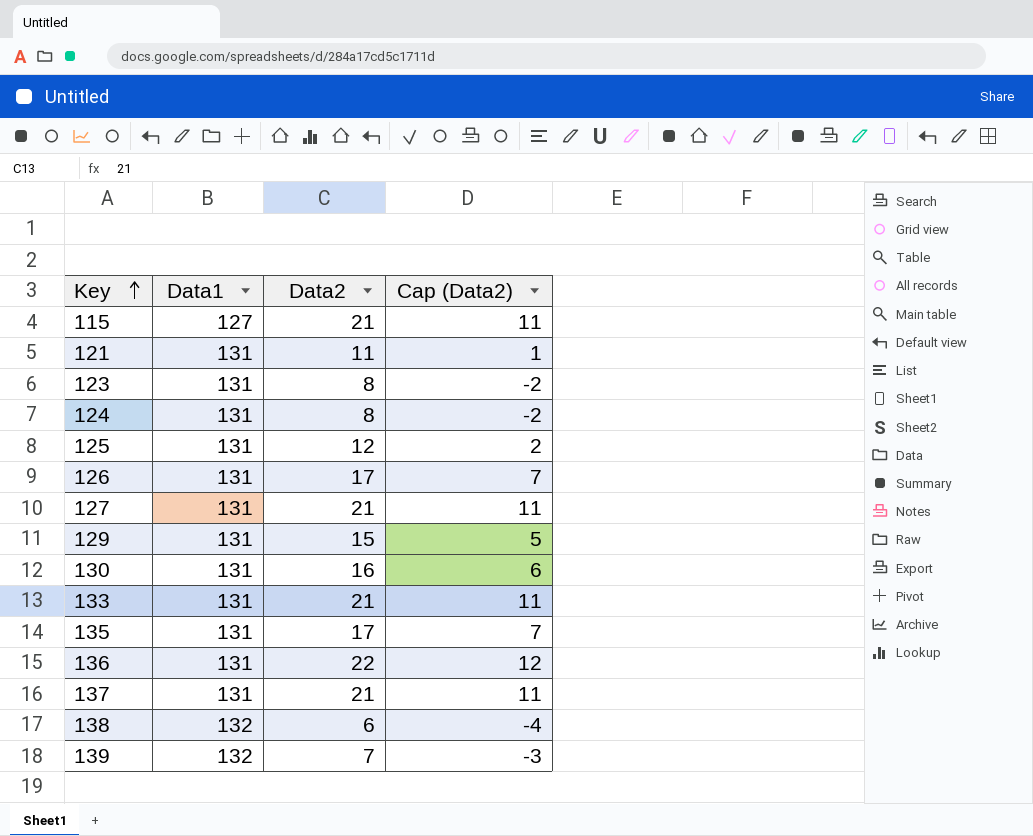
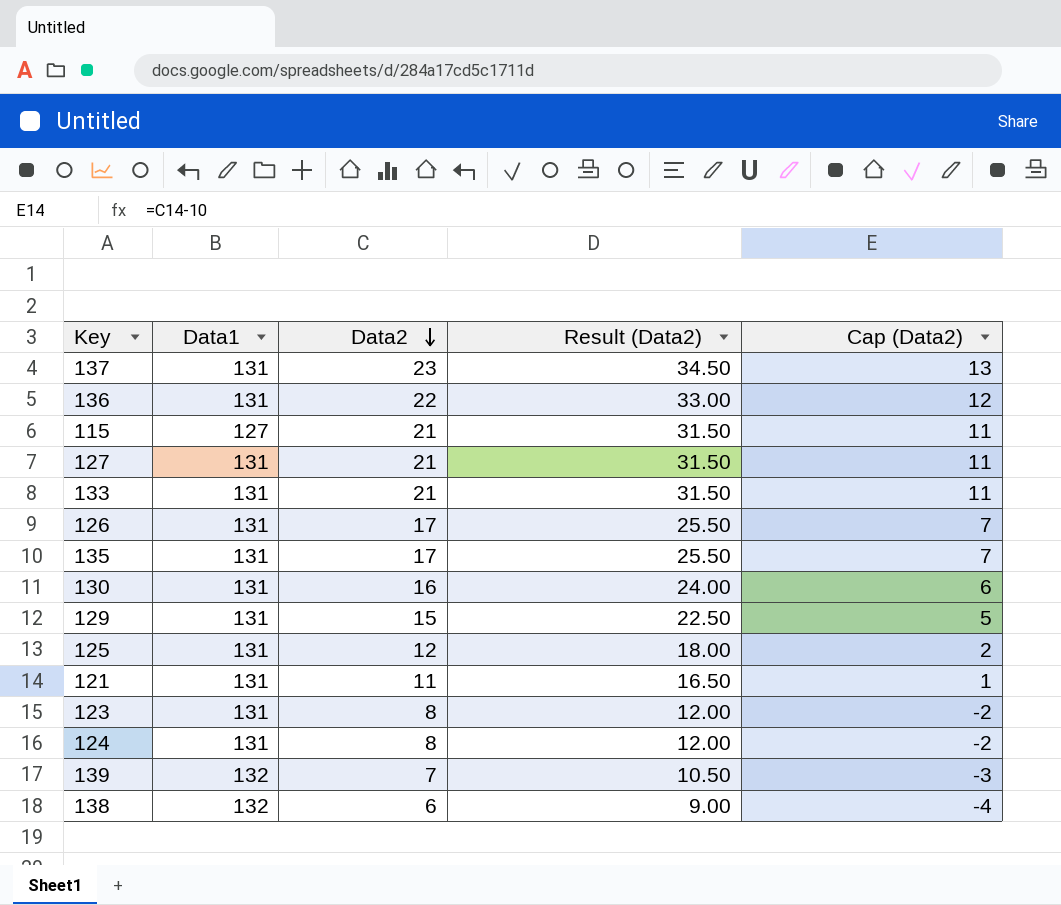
row order: Key ascending -> Data2 descending
column Result (Data2) | formula: none -> [Data2] * 1.5
137 | Data2: 21 -> 23
137 | Cap (Data2): 11 -> 13

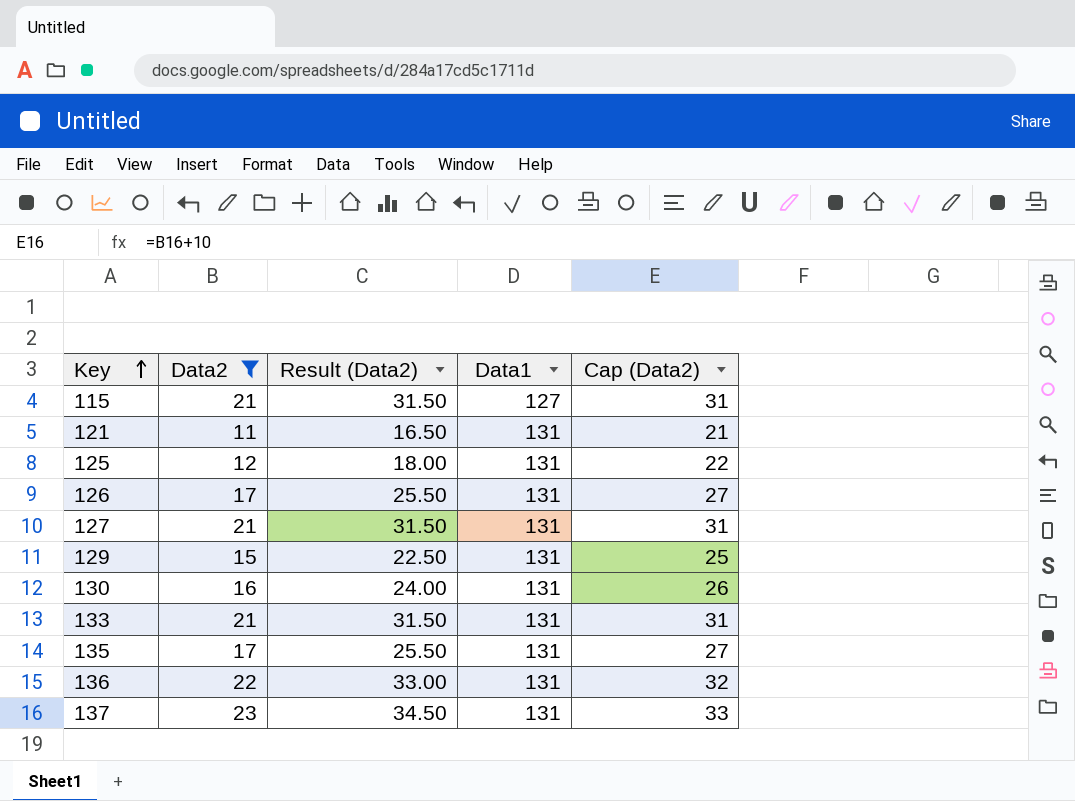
filter: none -> Data2 >= 11
row order: Data2 descending -> Key ascending
column Data1 | position: 2 -> 4
column Cap (Data2) | formula: [Data2] - 10 -> [Data2] + 10

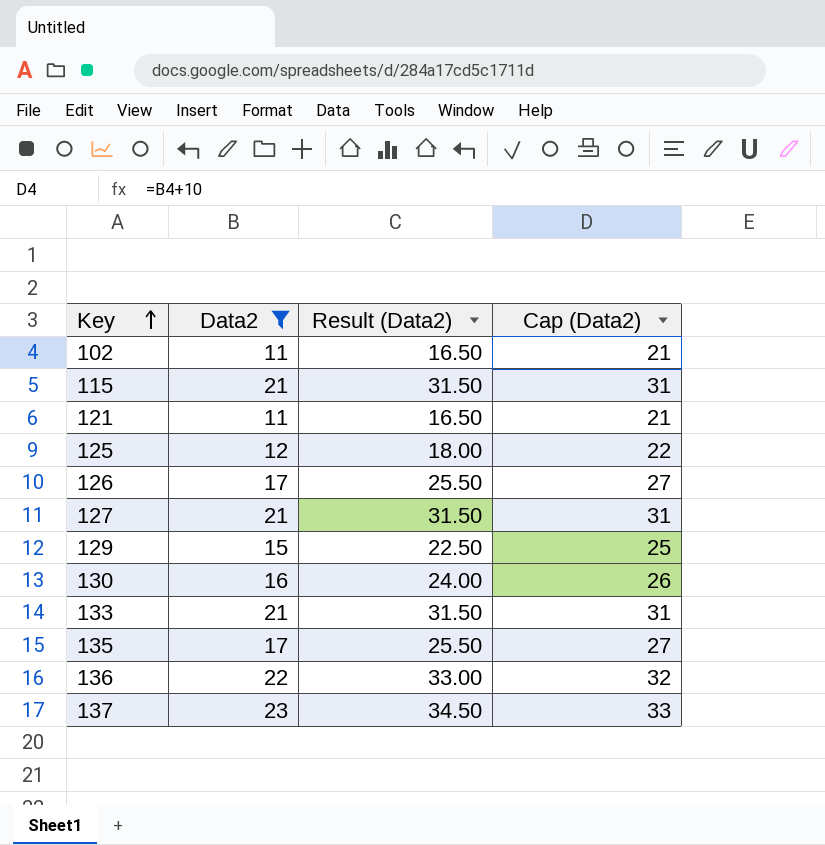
column Data1 | position: 4 -> none
row 102: none -> 11 | 16.50 | 21

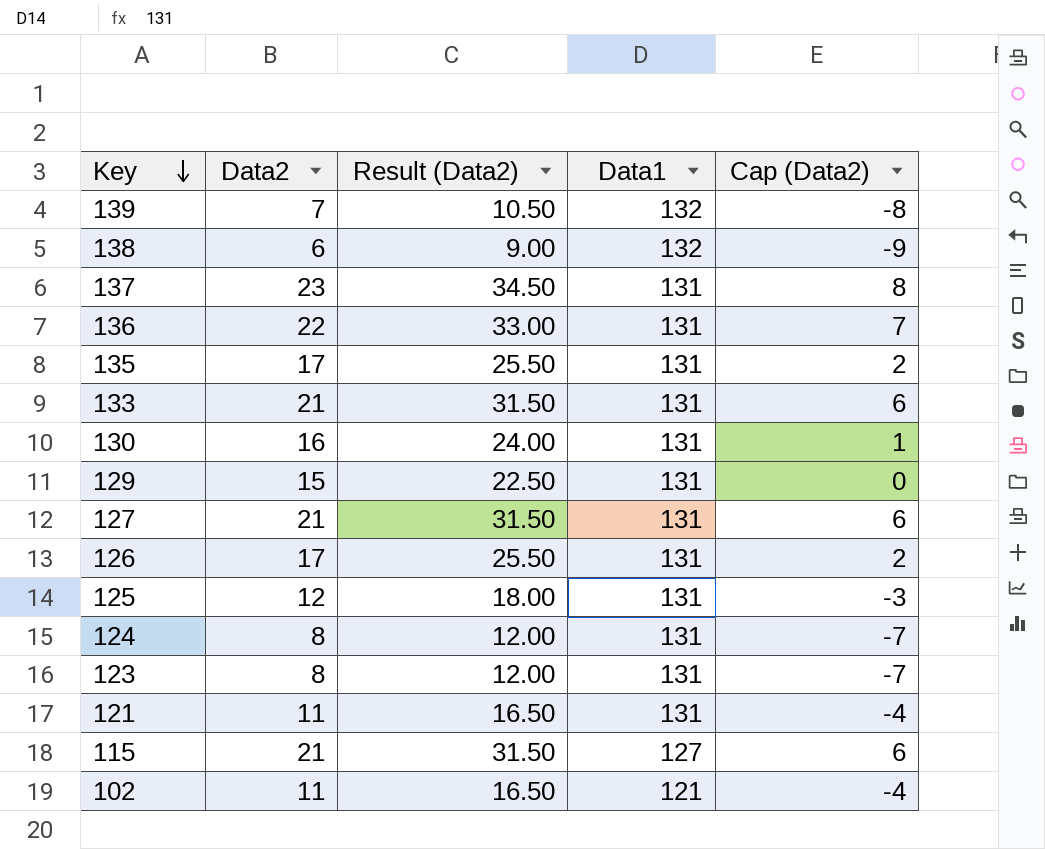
filter: Data2 >= 11 -> none
row order: Key ascending -> Key descending
column Data1 | position: none -> 4
column Cap (Data2) | formula: [Data2] + 10 -> [Data2] - 15

